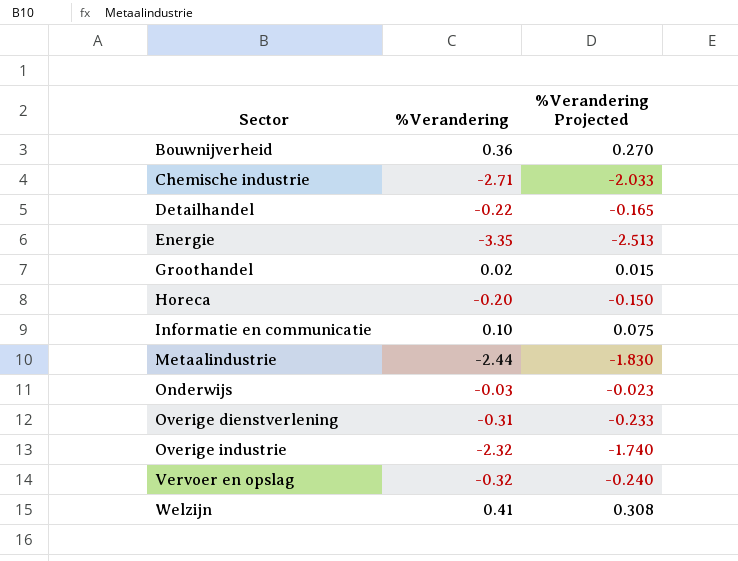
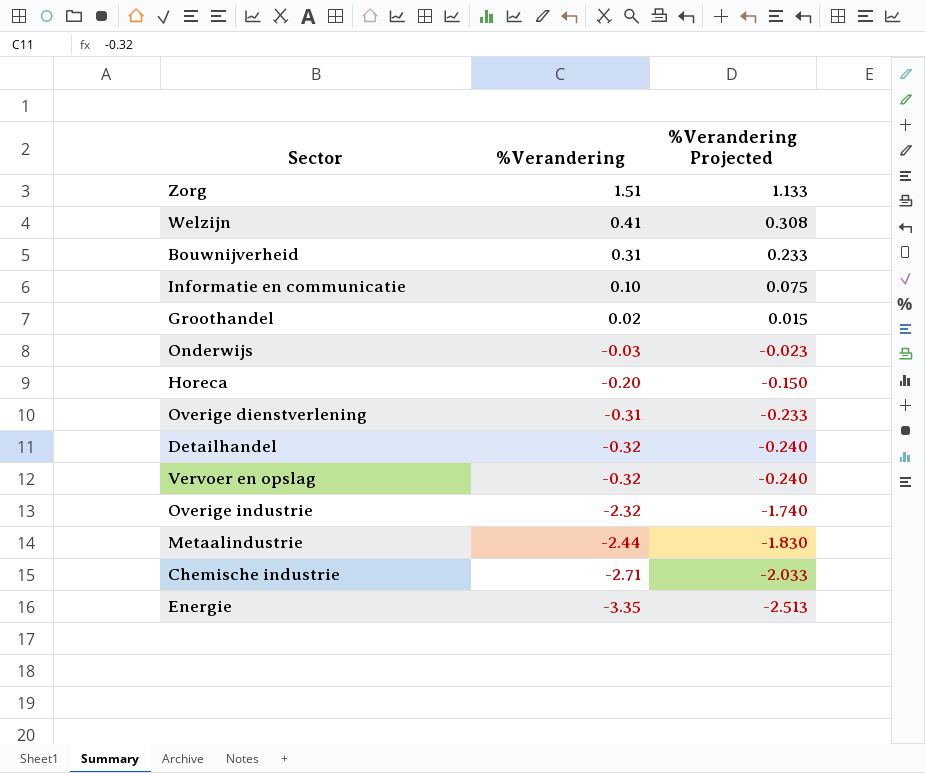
row order: Sector ascending -> %Verandering descending
row Zorg: none -> 1.51 | 1.133
Bouwnijverheid | %Verandering: 0.36 -> 0.31
Bouwnijverheid | %Verandering Projected: 0.270 -> 0.233
Detailhandel | %Verandering: -0.22 -> -0.32
Detailhandel | %Verandering Projected: -0.165 -> -0.240

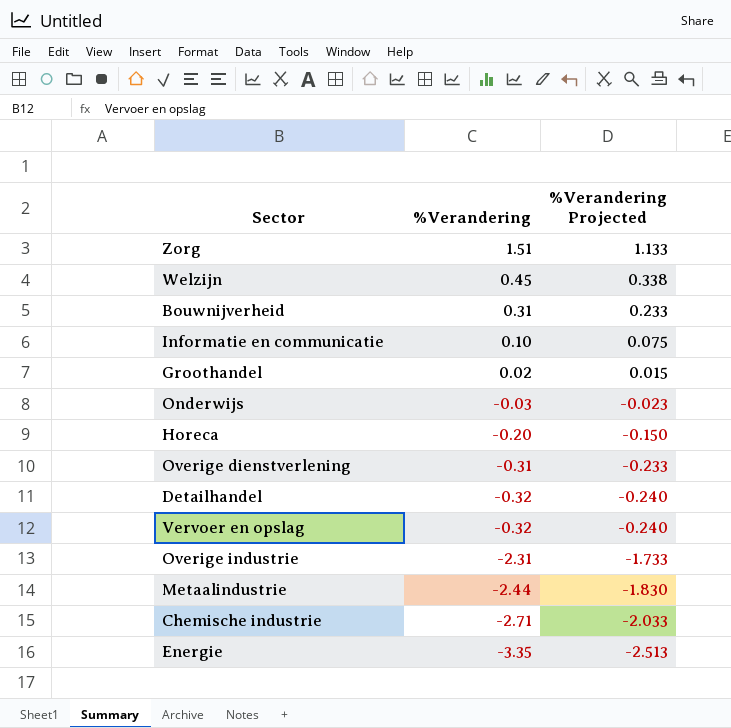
Welzijn | %Verandering: 0.41 -> 0.45
Welzijn | %Verandering Projected: 0.308 -> 0.338
Overige industrie | %Verandering: -2.32 -> -2.31
Overige industrie | %Verandering Projected: -1.740 -> -1.733

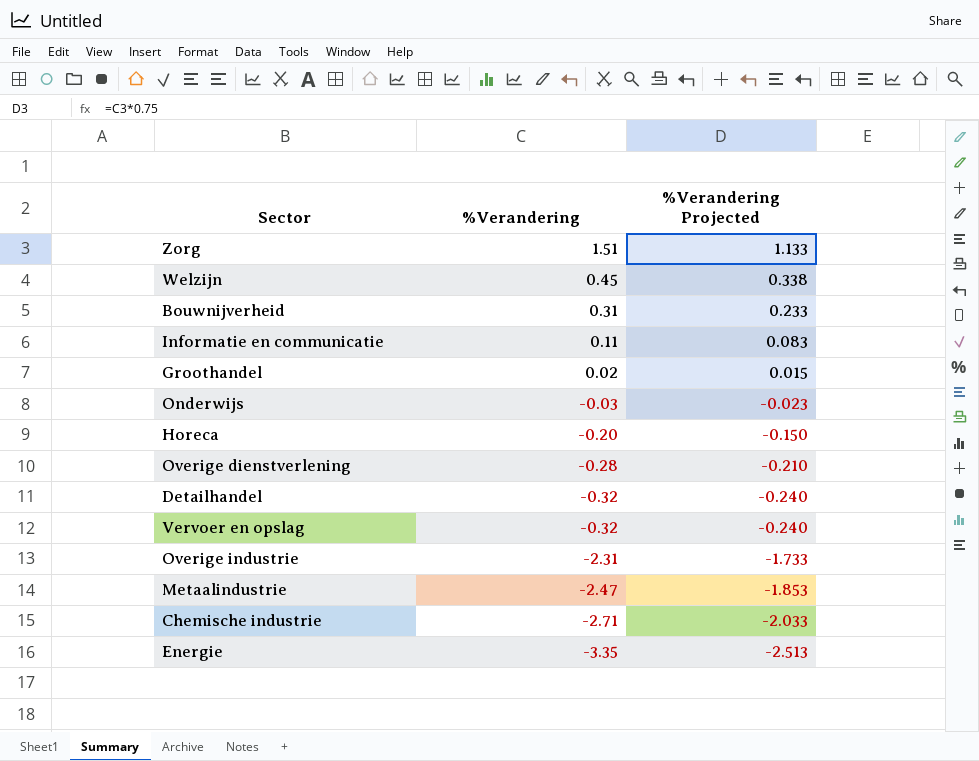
Informatie en communicatie | %Verandering: 0.10 -> 0.11
Informatie en communicatie | %Verandering Projected: 0.075 -> 0.083
Overige dienstverlening | %Verandering: -0.31 -> -0.28
Overige dienstverlening | %Verandering Projected: -0.233 -> -0.210
Metaalindustrie | %Verandering: -2.44 -> -2.47
Metaalindustrie | %Verandering Projected: -1.830 -> -1.853

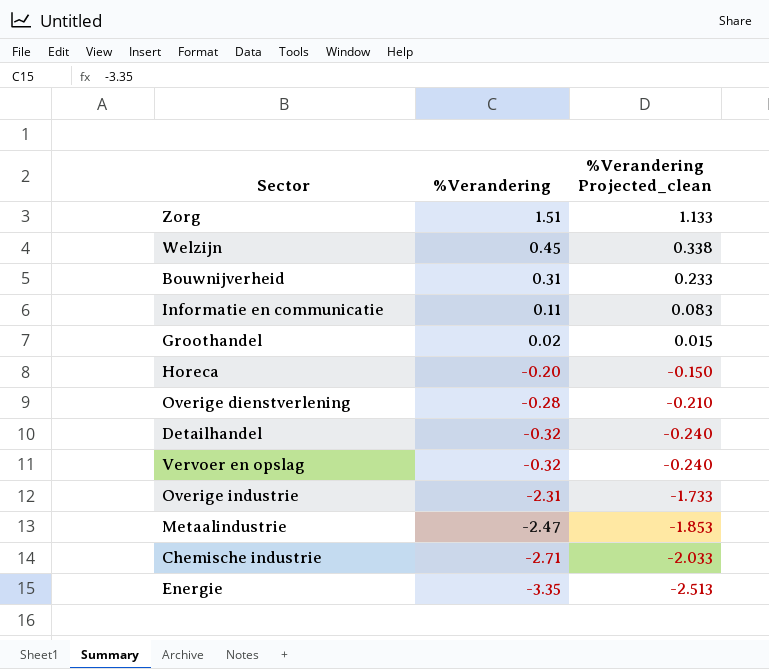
column name: %Verandering Projected -> %Verandering Projected_clean
row Onderwijs: -0.03 | -0.023 -> none

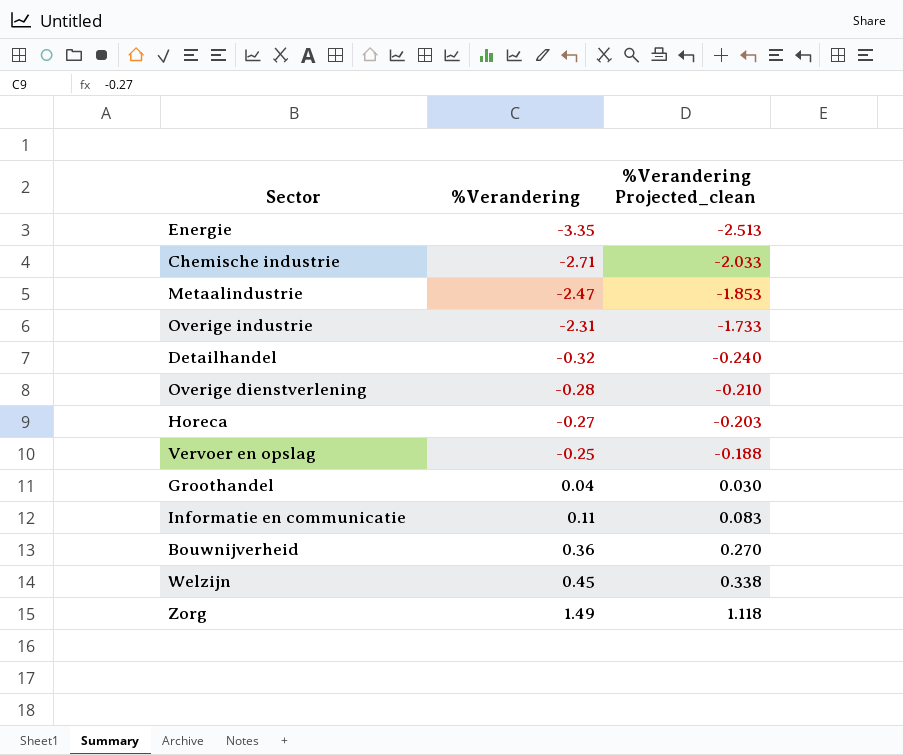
row order: %Verandering descending -> %Verandering ascending
Horeca | %Verandering: -0.20 -> -0.27
Horeca | %Verandering Projected_clean: -0.150 -> -0.203
Vervoer en opslag | %Verandering: -0.32 -> -0.25
Vervoer en opslag | %Verandering Projected_clean: -0.240 -> -0.188
Groothandel | %Verandering: 0.02 -> 0.04
Groothandel | %Verandering Projected_clean: 0.015 -> 0.030
Bouwnijverheid | %Verandering: 0.31 -> 0.36
Bouwnijverheid | %Verandering Projected_clean: 0.233 -> 0.270
Zorg | %Verandering: 1.51 -> 1.49
Zorg | %Verandering Projected_clean: 1.133 -> 1.118

